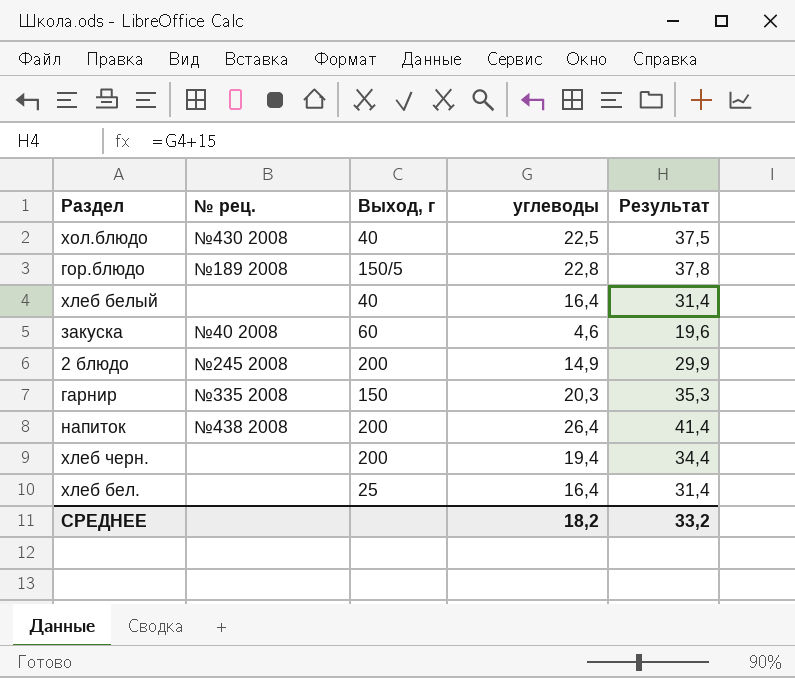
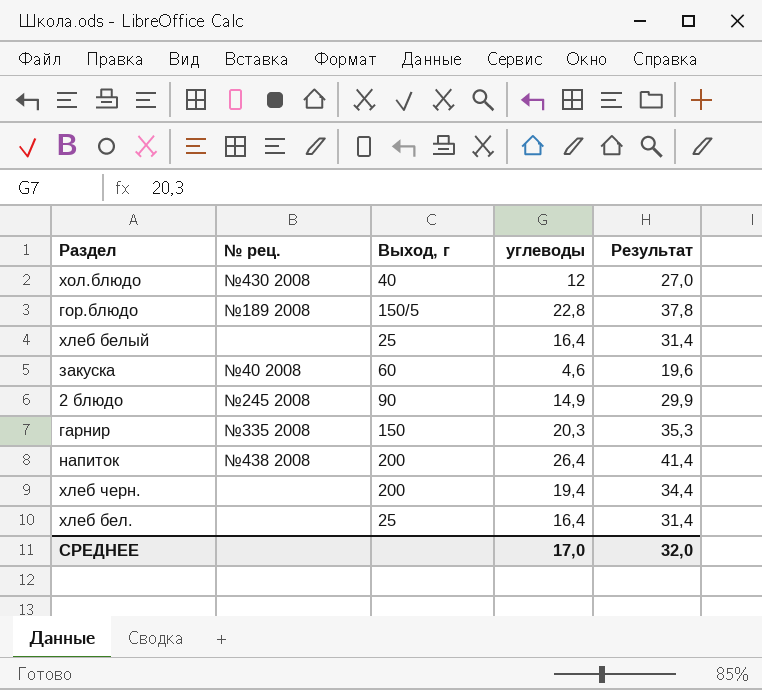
хол.блюдо | углеводы: 22,5 -> 12
хол.блюдо | Результат: 37,5 -> 27,0
хлеб белый | Выход, г: 40 -> 25
2 блюдо | Выход, г: 200 -> 90
СРЕДНЕЕ | углеводы: 18,2 -> 17,0
СРЕДНЕЕ | Результат: 33,2 -> 32,0

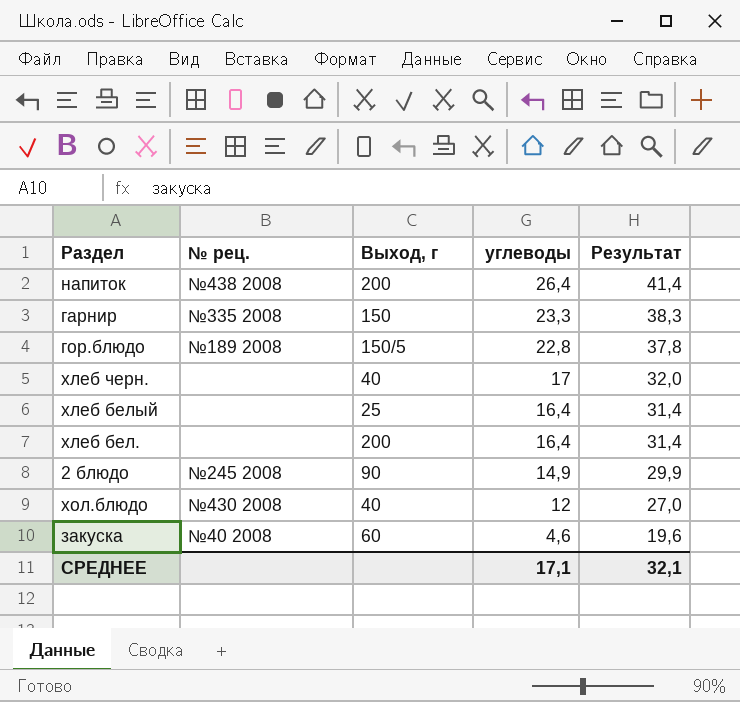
row order: none -> углеводы descending
гарнир | углеводы: 20,3 -> 23,3
гарнир | Результат: 35,3 -> 38,3
хлеб черн. | Выход, г: 200 -> 40
хлеб черн. | углеводы: 19,4 -> 17
хлеб черн. | Результат: 34,4 -> 32,0
хлеб бел. | Выход, г: 25 -> 200
СРЕДНЕЕ | углеводы: 17,0 -> 17,1
СРЕДНЕЕ | Результат: 32,0 -> 32,1

